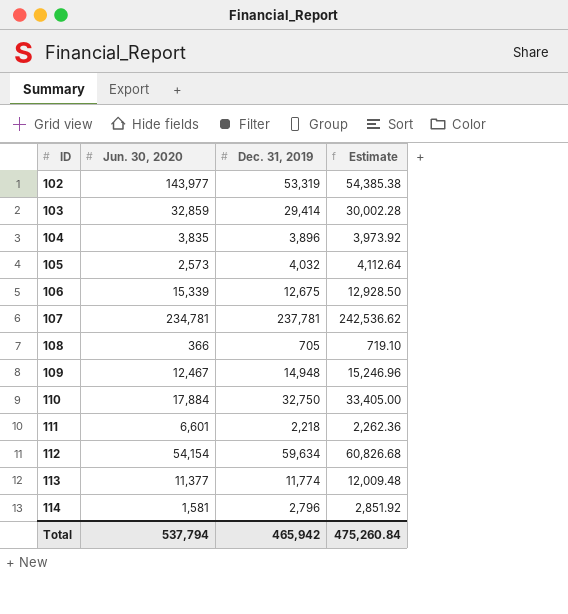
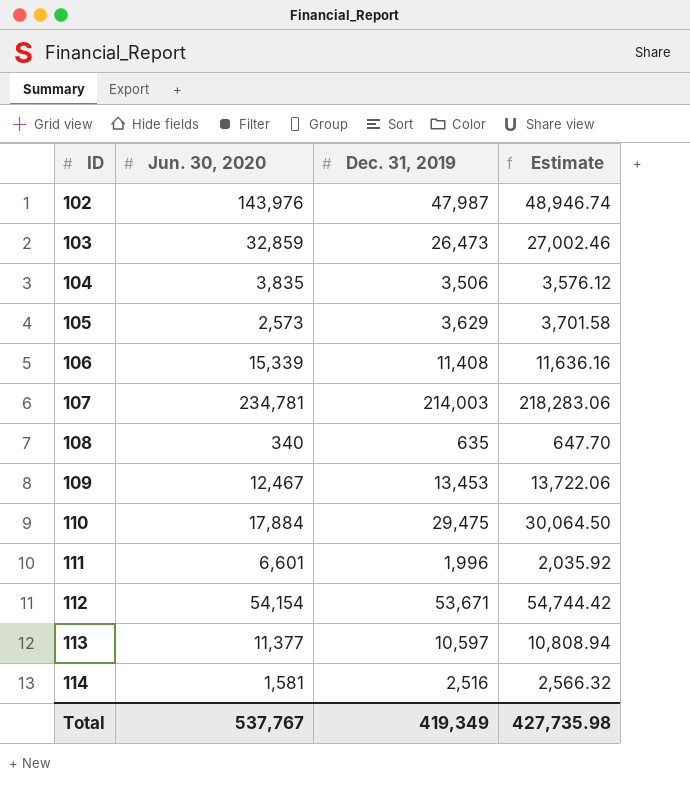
102 | Jun. 30, 2020: 143,977 -> 143,976
102 | Dec. 31, 2019: 53,319 -> 47,987
102 | Estimate: 54,385.38 -> 48,946.74
103 | Dec. 31, 2019: 29,414 -> 26,473
103 | Estimate: 30,002.28 -> 27,002.46
104 | Dec. 31, 2019: 3,896 -> 3,506
104 | Estimate: 3,973.92 -> 3,576.12
105 | Dec. 31, 2019: 4,032 -> 3,629
105 | Estimate: 4,112.64 -> 3,701.58
106 | Dec. 31, 2019: 12,675 -> 11,408
106 | Estimate: 12,928.50 -> 11,636.16
107 | Dec. 31, 2019: 237,781 -> 214,003
107 | Estimate: 242,536.62 -> 218,283.06
108 | Jun. 30, 2020: 366 -> 340
108 | Dec. 31, 2019: 705 -> 635
108 | Estimate: 719.10 -> 647.70
109 | Dec. 31, 2019: 14,948 -> 13,453
109 | Estimate: 15,246.96 -> 13,722.06
110 | Dec. 31, 2019: 32,750 -> 29,475
110 | Estimate: 33,405.00 -> 30,064.50
111 | Dec. 31, 2019: 2,218 -> 1,996
111 | Estimate: 2,262.36 -> 2,035.92
112 | Dec. 31, 2019: 59,634 -> 53,671
112 | Estimate: 60,826.68 -> 54,744.42
113 | Dec. 31, 2019: 11,774 -> 10,597
113 | Estimate: 12,009.48 -> 10,808.94
114 | Dec. 31, 2019: 2,796 -> 2,516
114 | Estimate: 2,851.92 -> 2,566.32
Total | Jun. 30, 2020: 537,794 -> 537,767
Total | Dec. 31, 2019: 465,942 -> 419,349
Total | Estimate: 475,260.84 -> 427,735.98

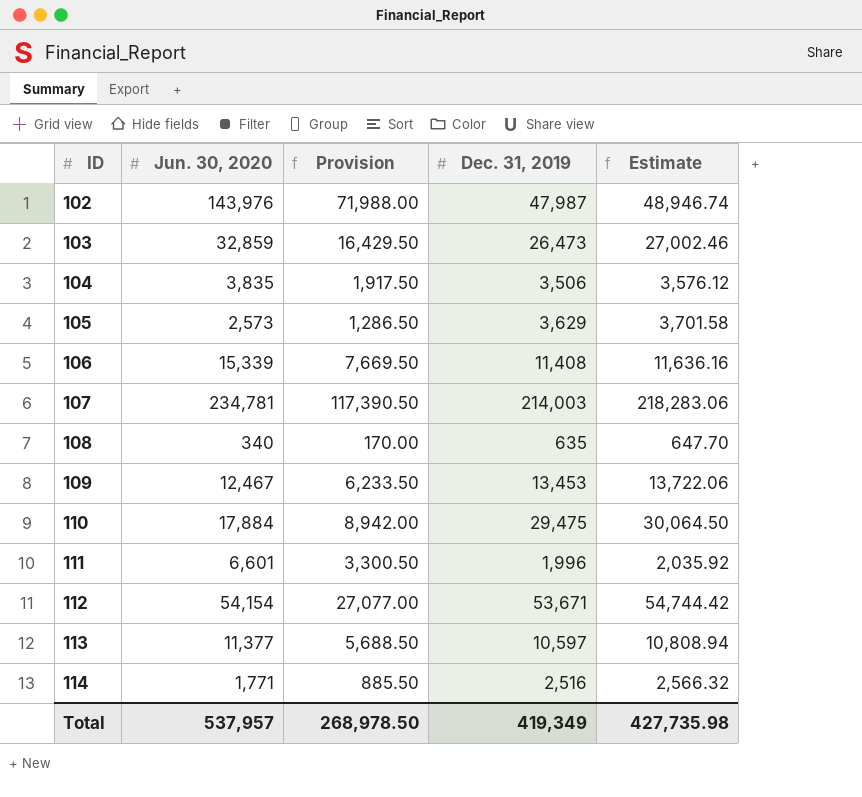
column Provision | formula: none -> [Jun. 30, 2020] * 0.5
114 | Jun. 30, 2020: 1,581 -> 1,771
Total | Jun. 30, 2020: 537,767 -> 537,957

